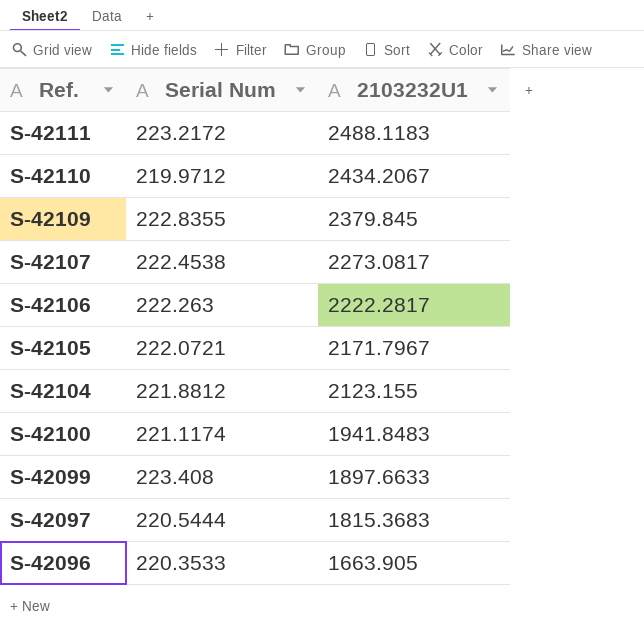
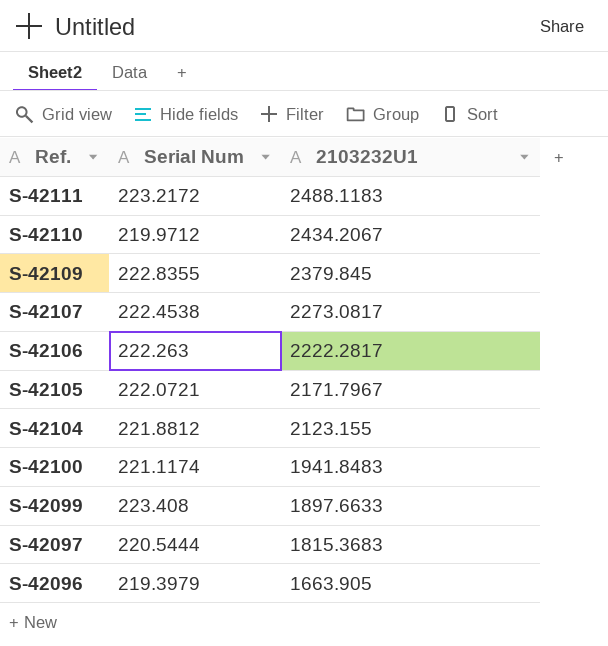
S-42096 | Serial Num: 220.3533 -> 219.3979

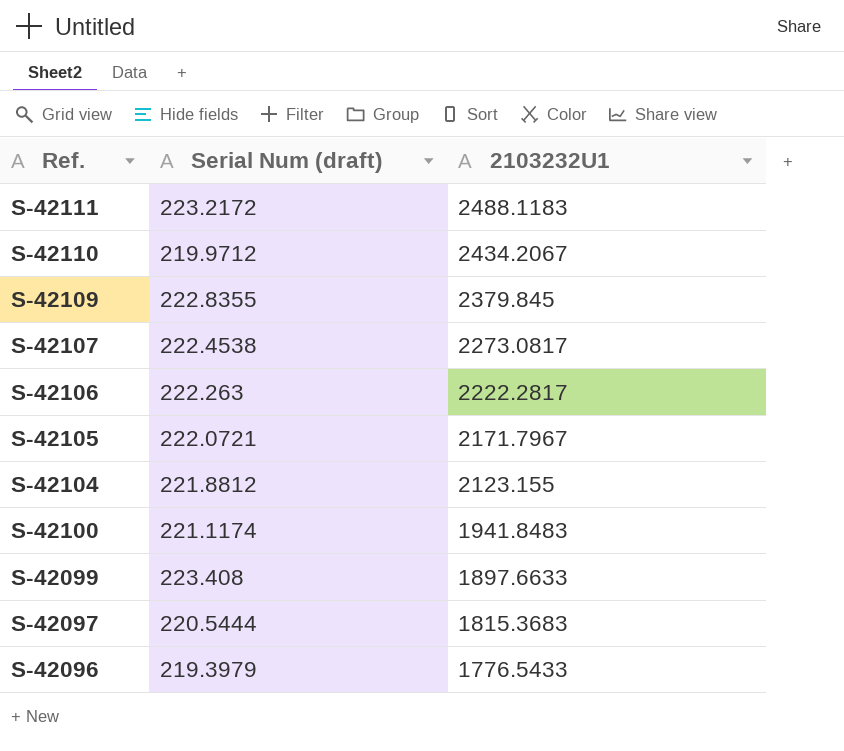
column name: Serial Num -> Serial Num (draft)
S-42096 | 2103232U1: 1663.905 -> 1776.5433

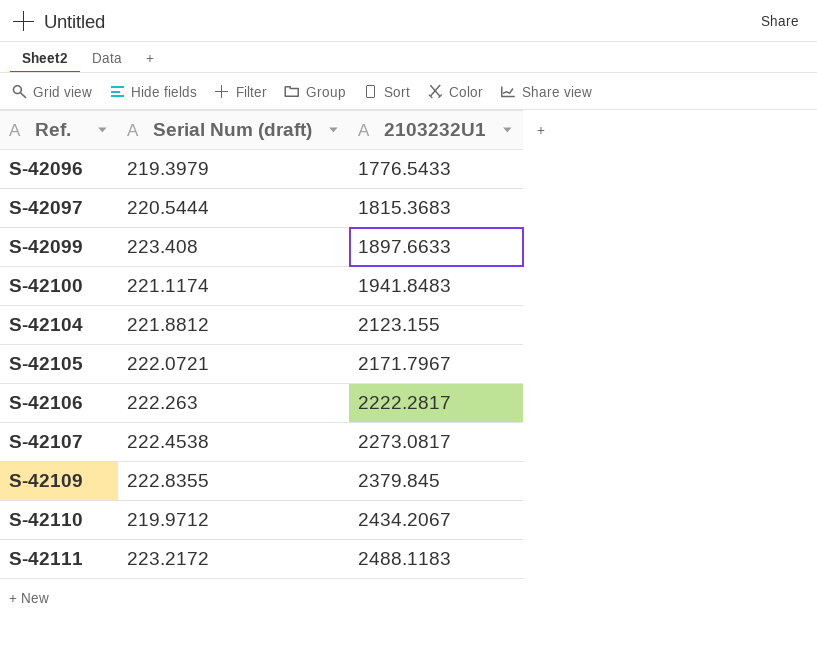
row order: Ref. descending -> Ref. ascending

